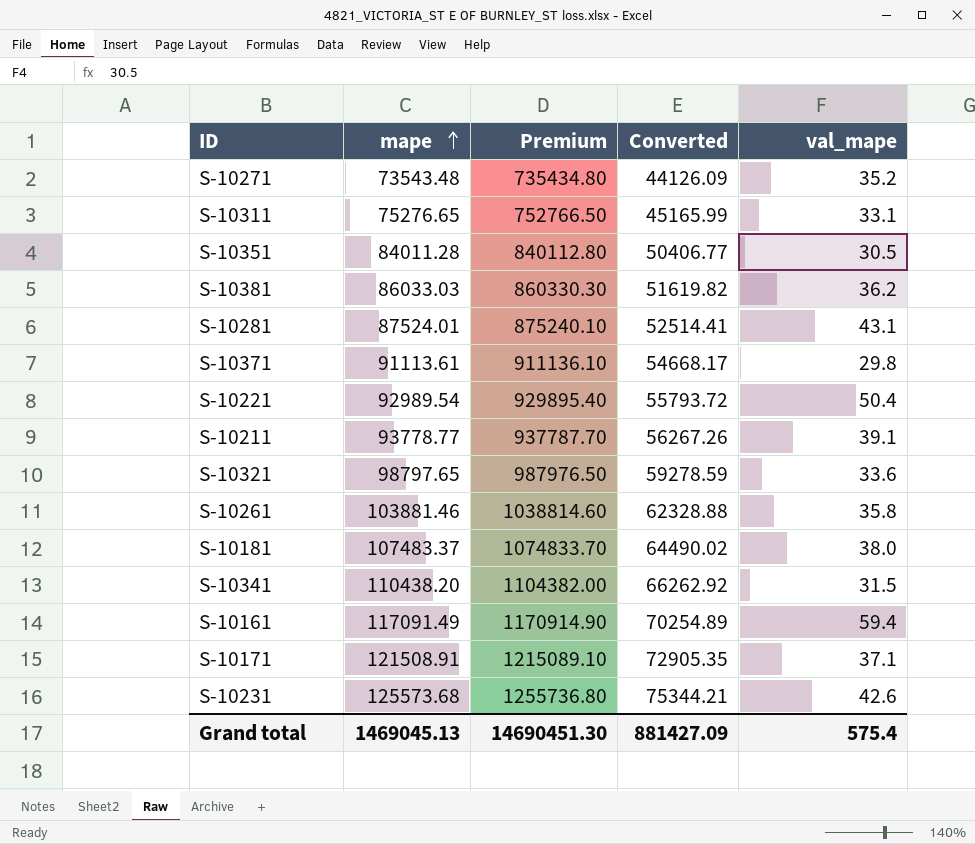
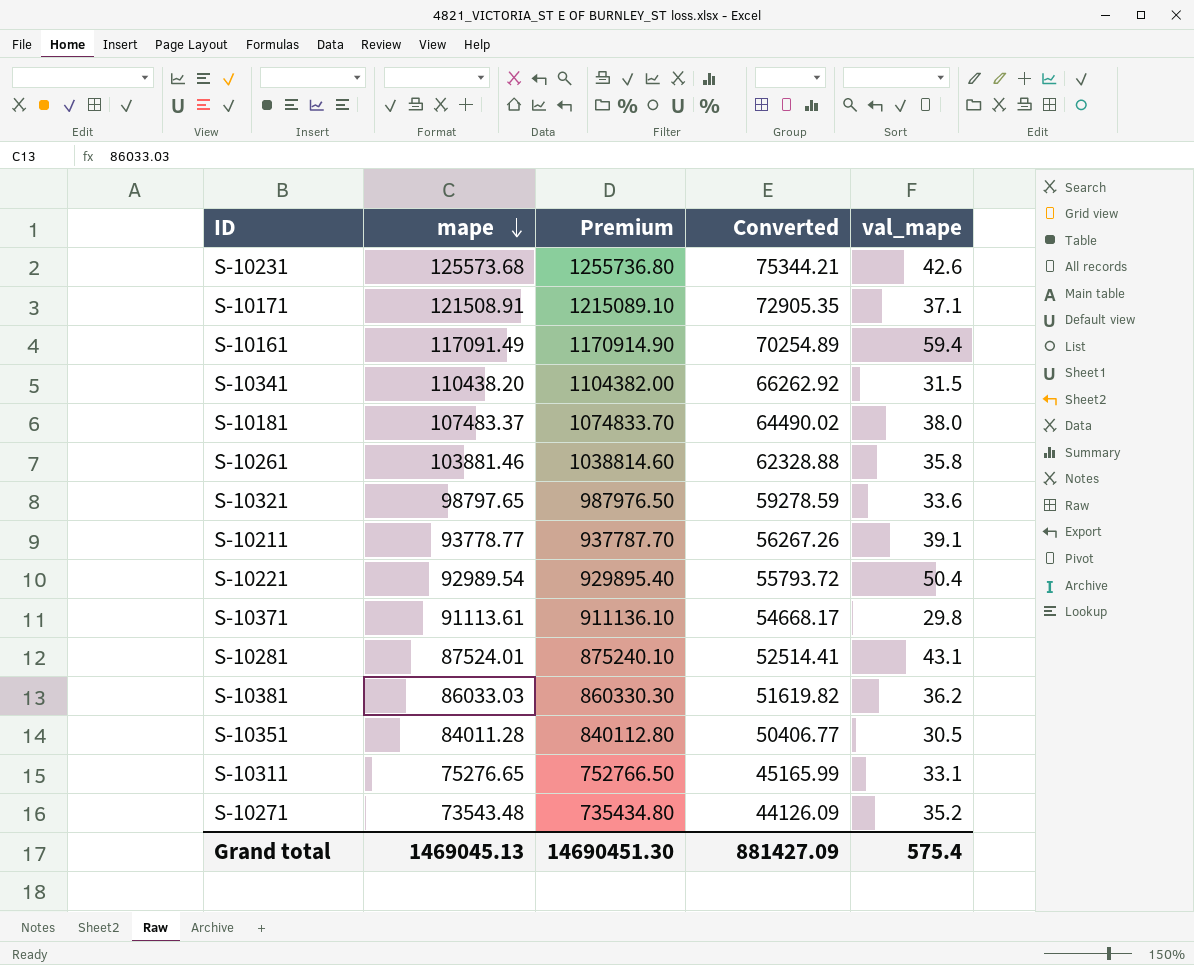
row order: mape ascending -> mape descending

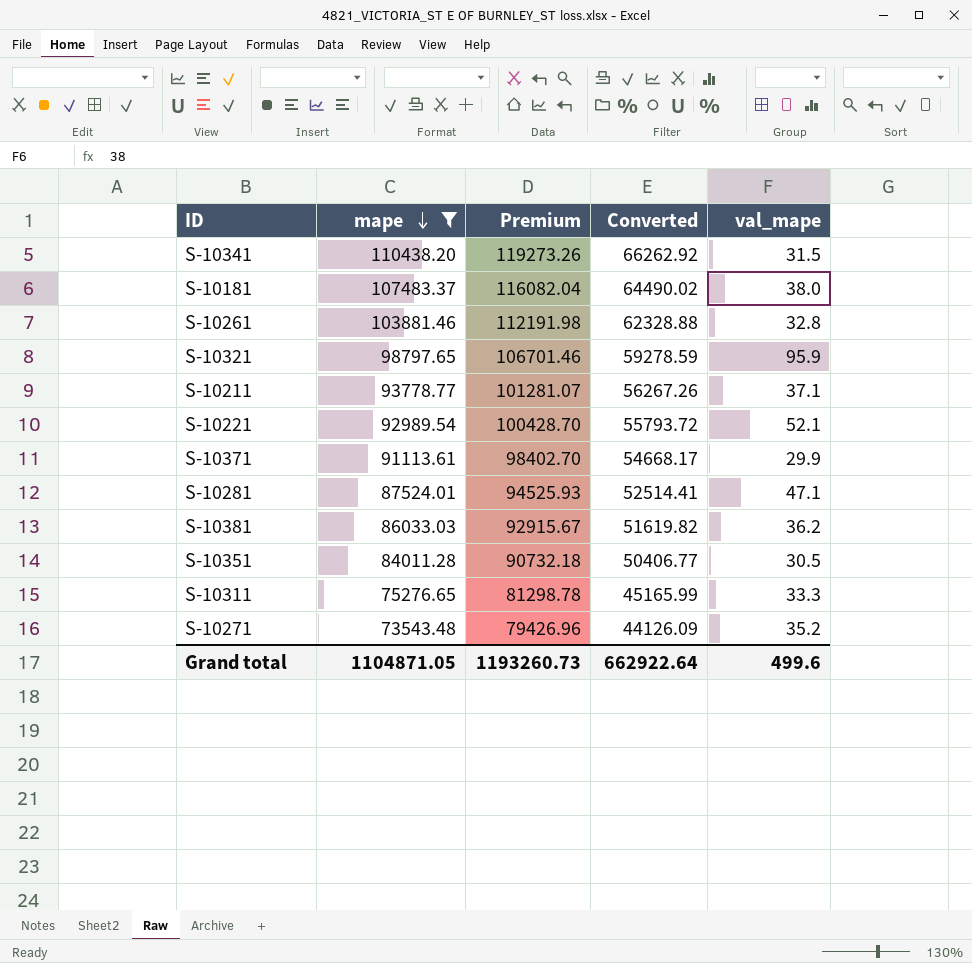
filter: none -> mape <= 110438.20
column Premium | formula: [mape] * 10 -> [mape] * 1.08
S-10261 | val_mape: 35.8 -> 32.8
S-10321 | val_mape: 33.6 -> 95.9
S-10211 | val_mape: 39.1 -> 37.1
S-10221 | val_mape: 50.4 -> 52.1
S-10371 | val_mape: 29.8 -> 29.9
S-10281 | val_mape: 43.1 -> 47.1
S-10311 | val_mape: 33.1 -> 33.3
Grand total | mape: 1469045.13 -> 1104871.05
Grand total | Premium: 14690451.30 -> 1193260.73
Grand total | Converted: 881427.09 -> 662922.64
Grand total | val_mape: 575.4 -> 499.6

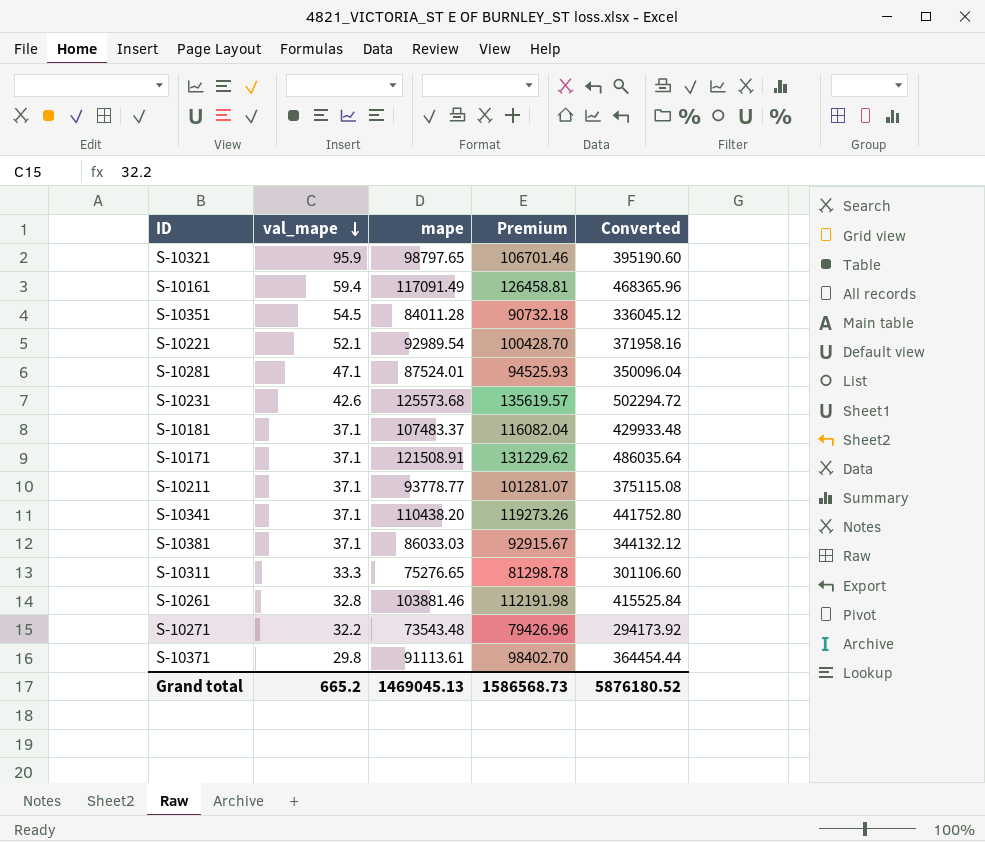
filter: mape <= 110438.20 -> none
row order: mape descending -> val_mape descending
column val_mape | position: 5 -> 2
column Converted | formula: [mape] * 0.6 -> [mape] * 4
S-10351 | val_mape: 30.5 -> 54.5
S-10181 | val_mape: 38.0 -> 37.1
S-10341 | val_mape: 31.5 -> 37.1
S-10381 | val_mape: 36.2 -> 37.1
S-10271 | val_mape: 35.2 -> 32.2
S-10371 | val_mape: 29.9 -> 29.8
Grand total | val_mape: 499.6 -> 665.2
Grand total | mape: 1104871.05 -> 1469045.13
Grand total | Premium: 1193260.73 -> 1586568.73
Grand total | Converted: 662922.64 -> 5876180.52

